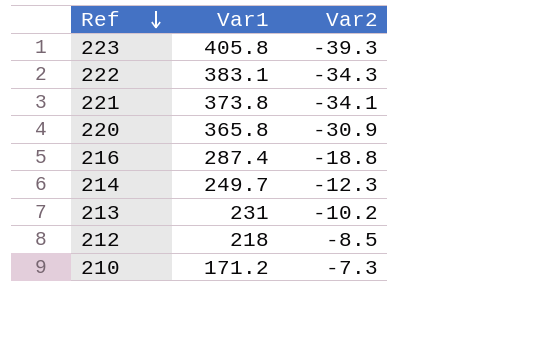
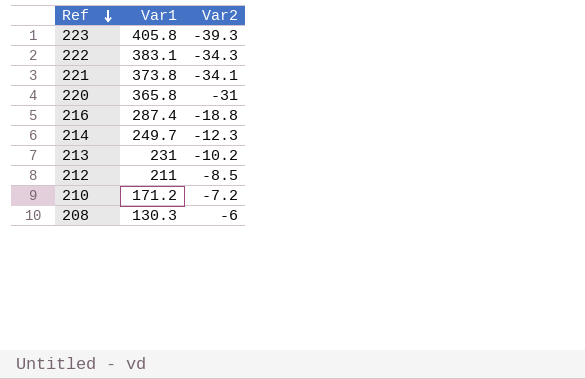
220 | Var2: -30.9 -> -31
212 | Var1: 218 -> 211
210 | Var2: -7.3 -> -7.2
row 208: none -> 130.3 | -6

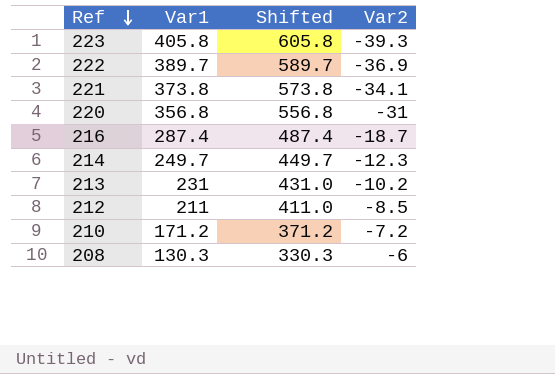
column Shifted | formula: none -> [Var1] + 200
222 | Var1: 383.1 -> 389.7
222 | Var2: -34.3 -> -36.9
220 | Var1: 365.8 -> 356.8
216 | Var2: -18.8 -> -18.7

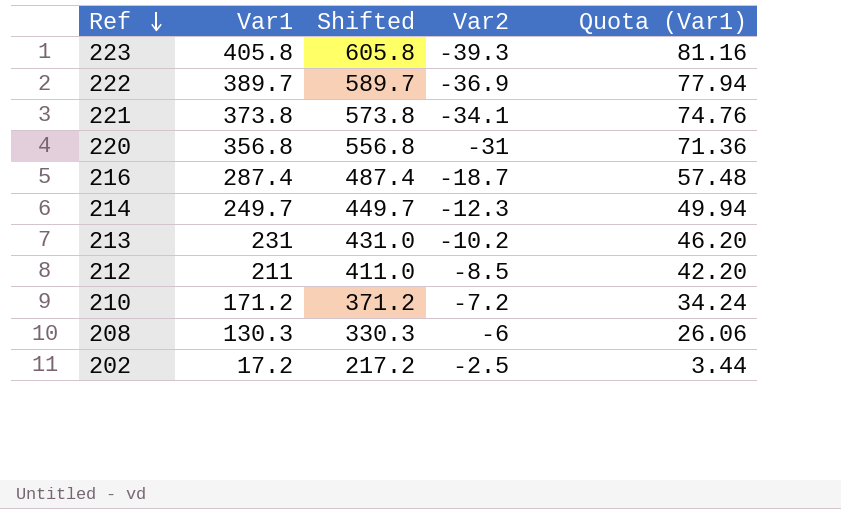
column Quota (Var1) | formula: none -> [Var1] * 0.2
row 202: none -> 17.2 | 217.2 | -2.5 | 3.44

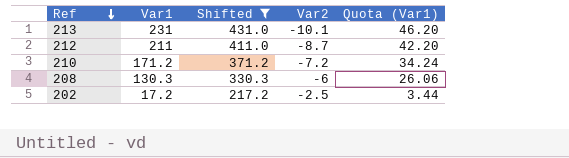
filter: none -> Shifted <= 431.0
213 | Var2: -10.2 -> -10.1
212 | Var2: -8.5 -> -8.7

